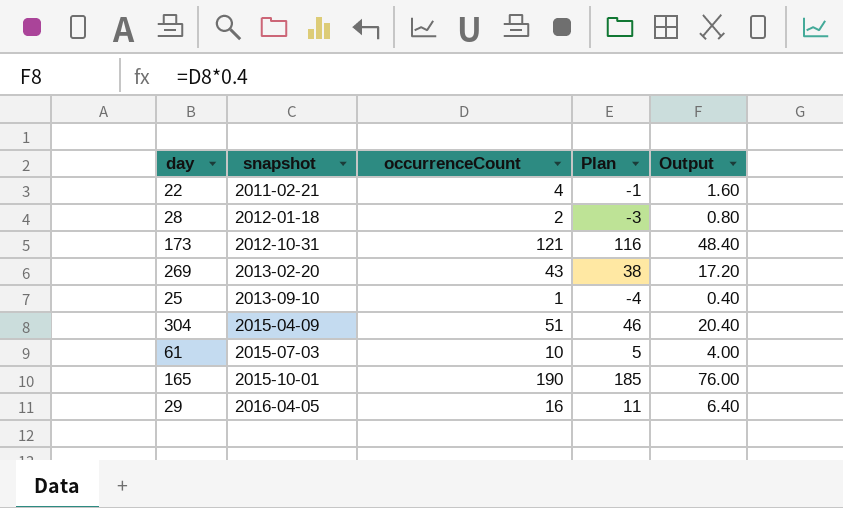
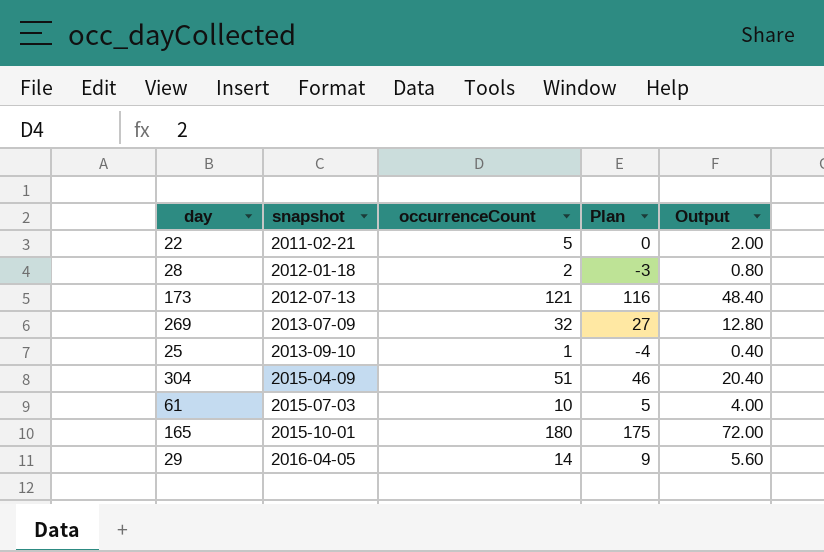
22 | occurrenceCount: 4 -> 5
22 | Plan: -1 -> 0
22 | Output: 1.60 -> 2.00
173 | snapshot: 2012-10-31 -> 2012-07-13
269 | snapshot: 2013-02-20 -> 2013-07-09
269 | occurrenceCount: 43 -> 32
269 | Plan: 38 -> 27
269 | Output: 17.20 -> 12.80
165 | occurrenceCount: 190 -> 180
165 | Plan: 185 -> 175
165 | Output: 76.00 -> 72.00
29 | occurrenceCount: 16 -> 14
29 | Plan: 11 -> 9
29 | Output: 6.40 -> 5.60

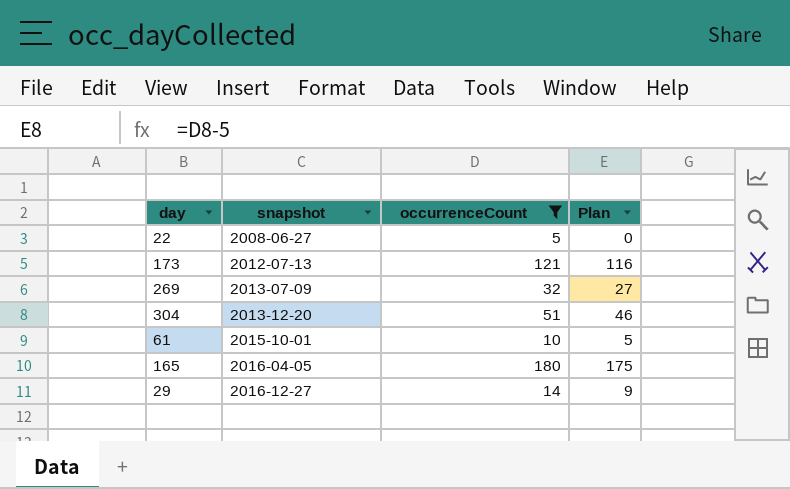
filter: none -> occurrenceCount >= 5
column Output | formula: [occurrenceCount] * 0.4 -> none
22 | snapshot: 2011-02-21 -> 2008-06-27
304 | snapshot: 2015-04-09 -> 2013-12-20
61 | snapshot: 2015-07-03 -> 2015-10-01
165 | snapshot: 2015-10-01 -> 2016-04-05
29 | snapshot: 2016-04-05 -> 2016-12-27

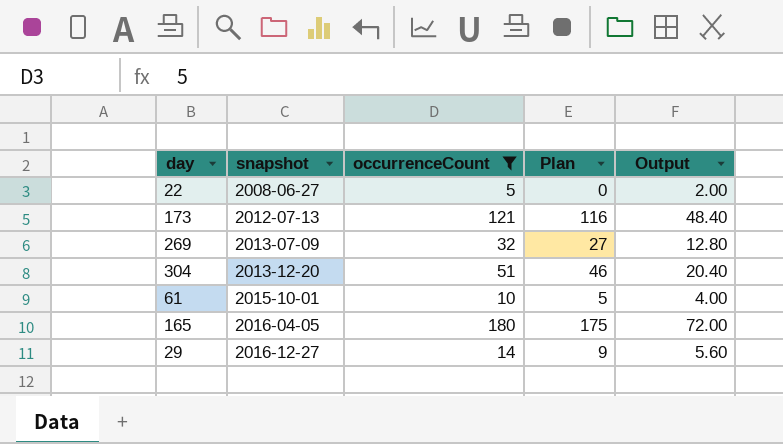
column Output | formula: none -> [occurrenceCount] * 0.4

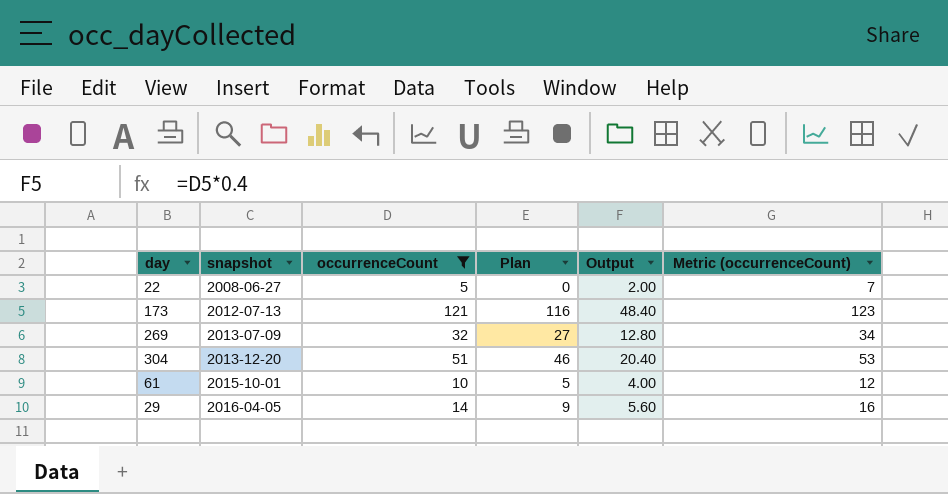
column Metric (occurrenceCount) | formula: none -> [occurrenceCount] + 2
row 165: 2016-04-05 | 180 | 175 | 72.00 -> none
29 | snapshot: 2016-12-27 -> 2016-04-05

